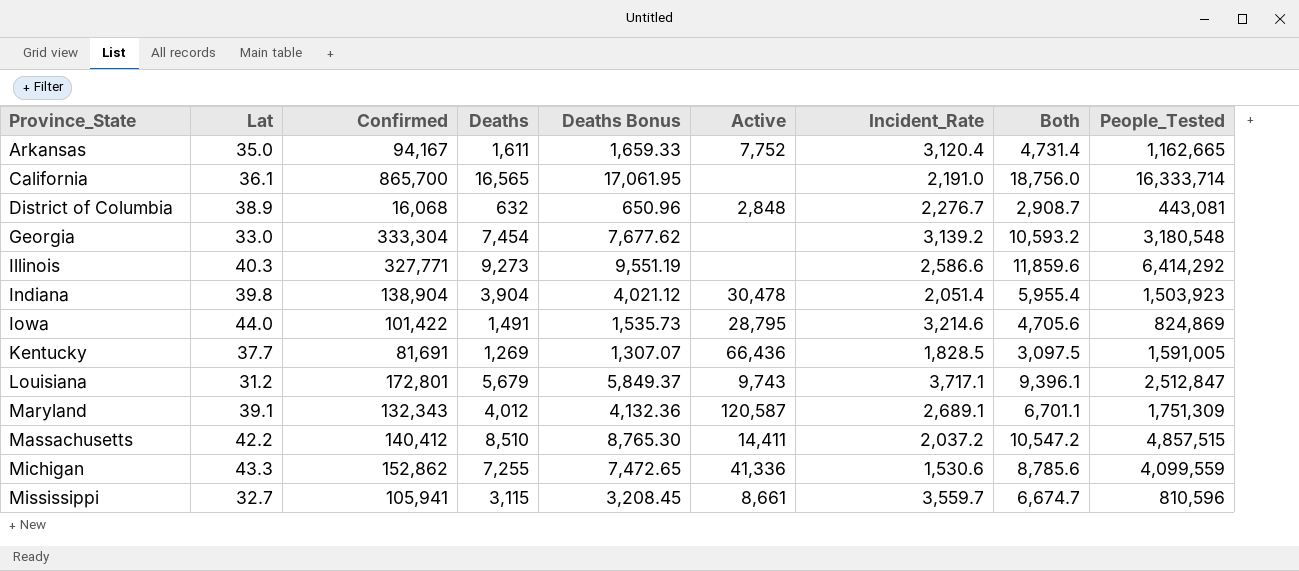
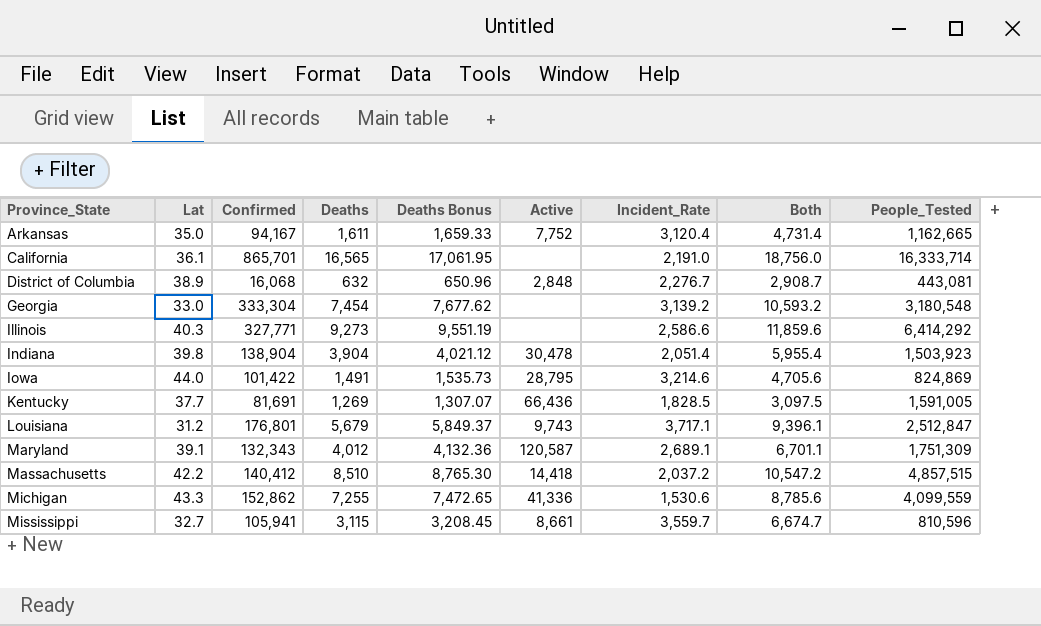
California | Confirmed: 865,700 -> 865,701
Louisiana | Confirmed: 172,801 -> 176,801
Massachusetts | Active: 14,411 -> 14,418

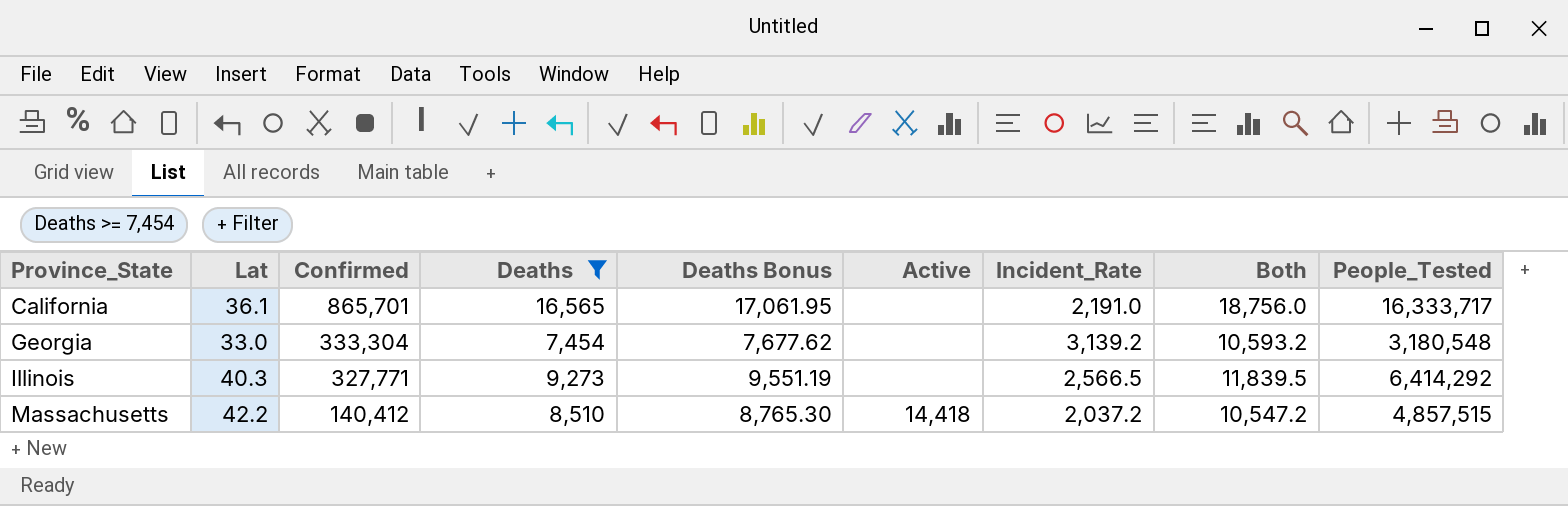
filter: none -> Deaths >= 7,454
California | People_Tested: 16,333,714 -> 16,333,717
Illinois | Incident_Rate: 2,586.6 -> 2,566.5
Illinois | Both: 11,859.6 -> 11,839.5

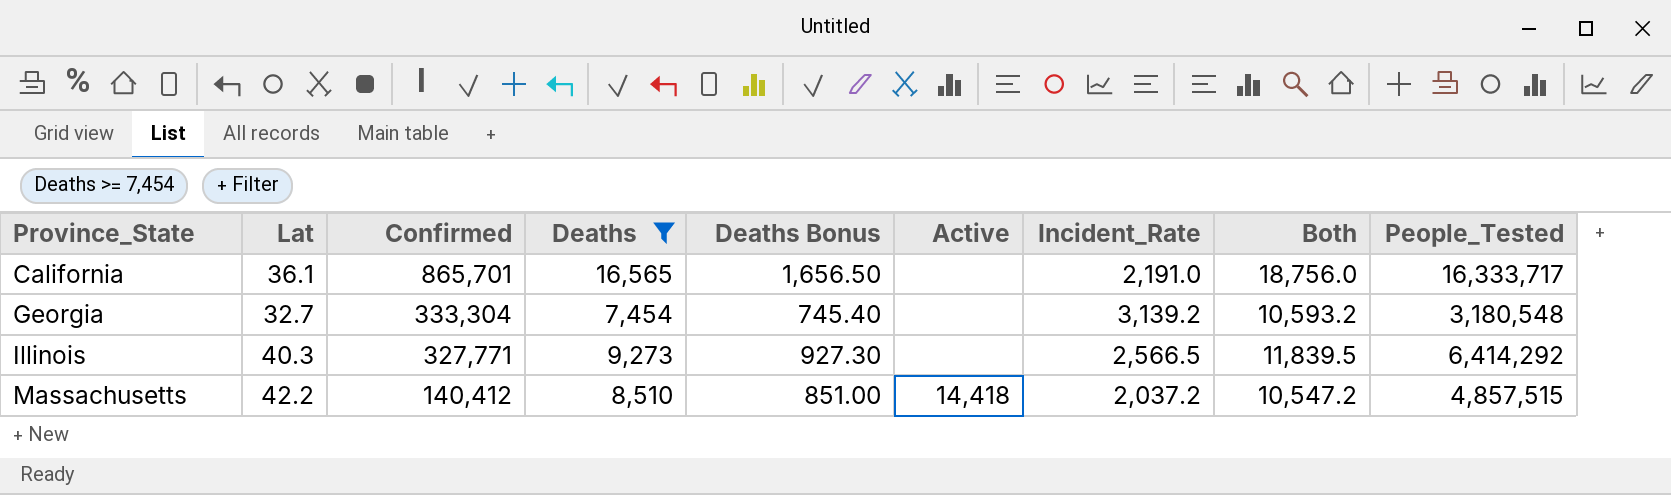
column Deaths Bonus | formula: [Deaths] * 1.03 -> [Deaths] * 0.1
Georgia | Lat: 33.0 -> 32.7

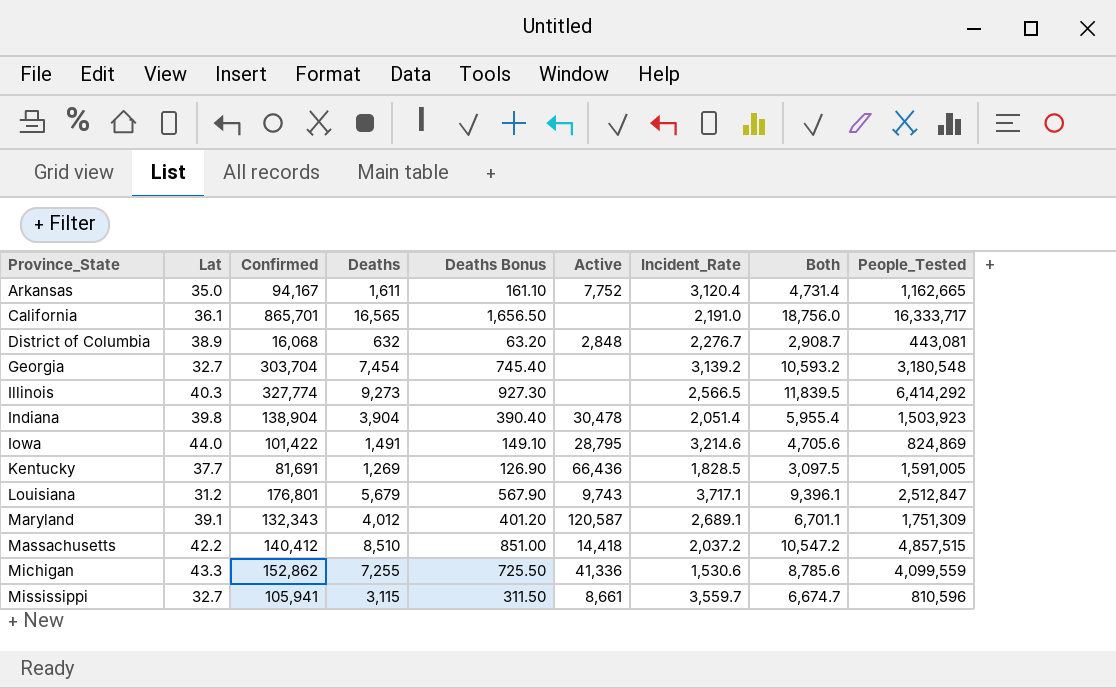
filter: Deaths >= 7,454 -> none
Georgia | Confirmed: 333,304 -> 303,704
Illinois | Confirmed: 327,771 -> 327,774

